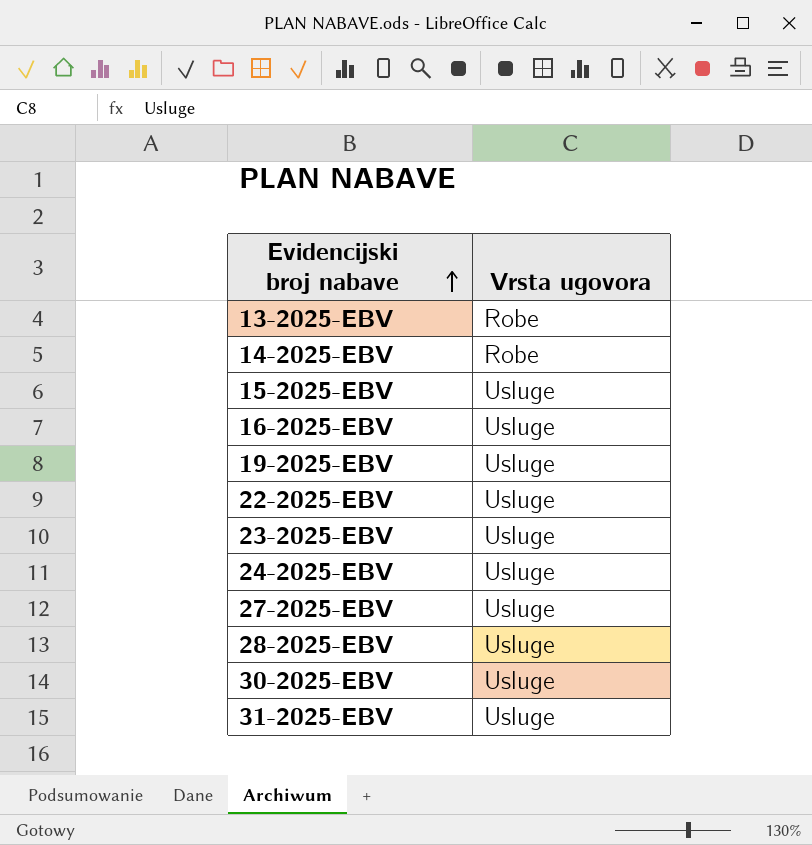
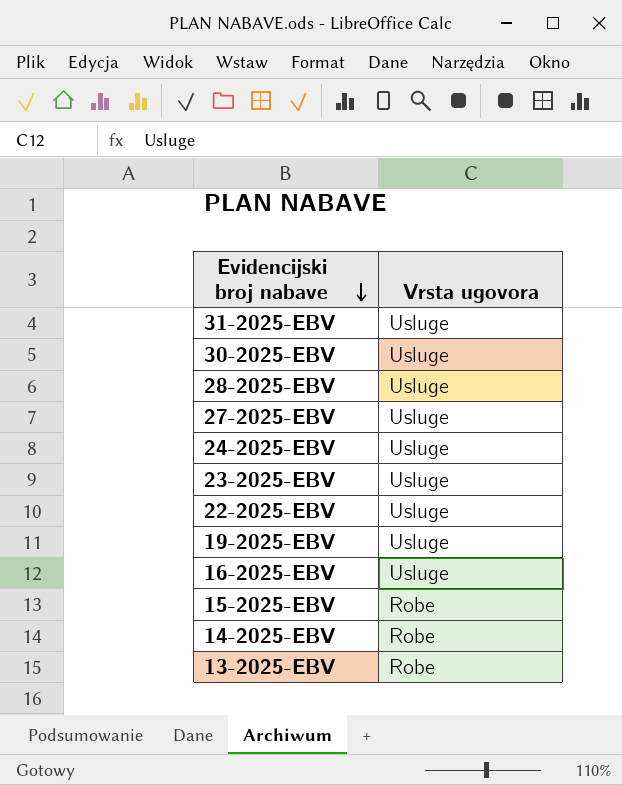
row order: Evidencijski broj nabave ascending -> Evidencijski broj nabave descending
15-2025-EBV | Vrsta ugovora: Usluge -> Robe

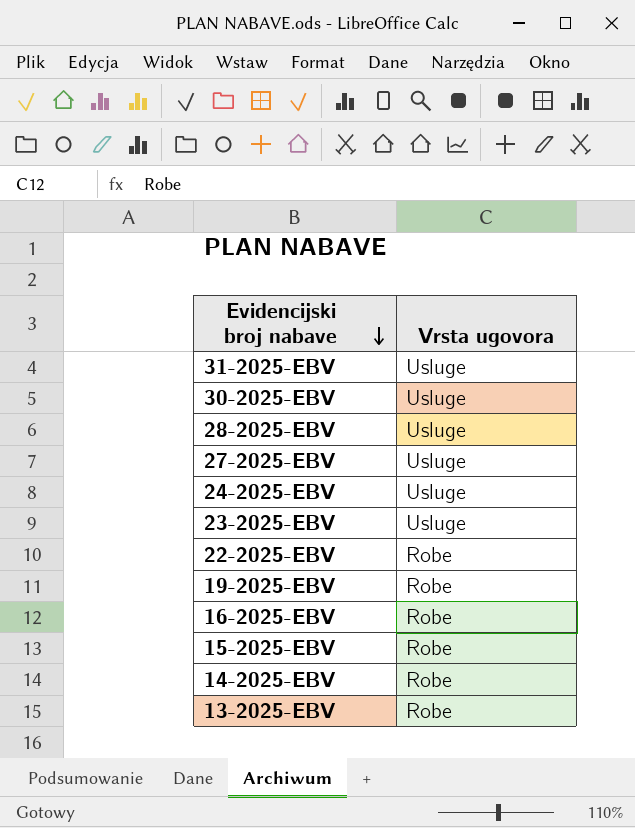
22-2025-EBV | Vrsta ugovora: Usluge -> Robe
19-2025-EBV | Vrsta ugovora: Usluge -> Robe
16-2025-EBV | Vrsta ugovora: Usluge -> Robe

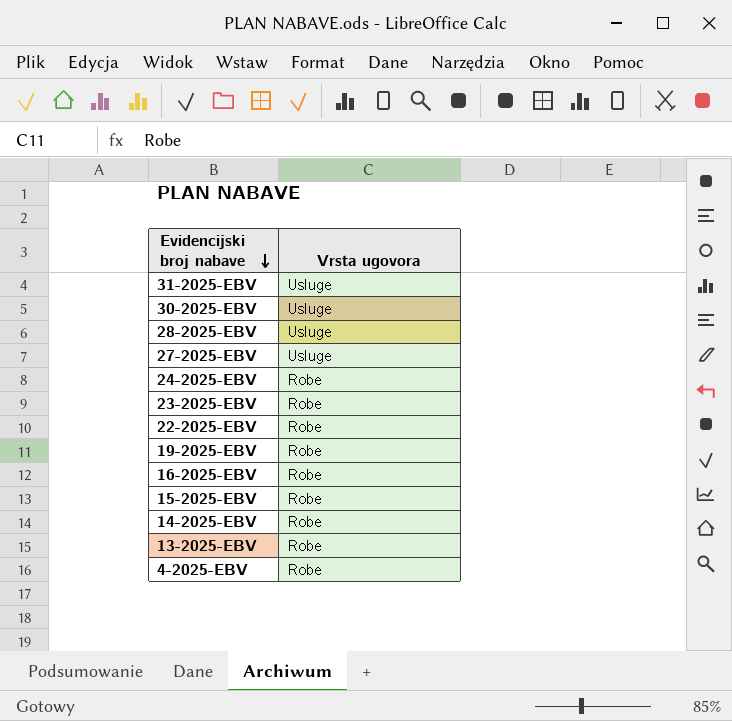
24-2025-EBV | Vrsta ugovora: Usluge -> Robe
23-2025-EBV | Vrsta ugovora: Usluge -> Robe
row 4-2025-EBV: none -> Robe

